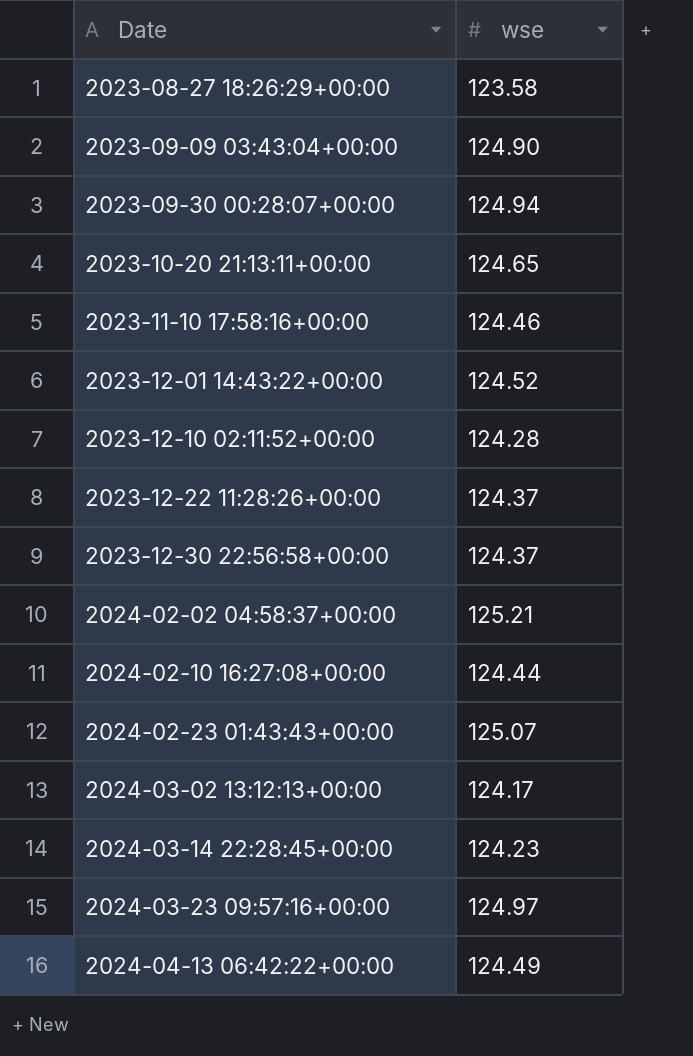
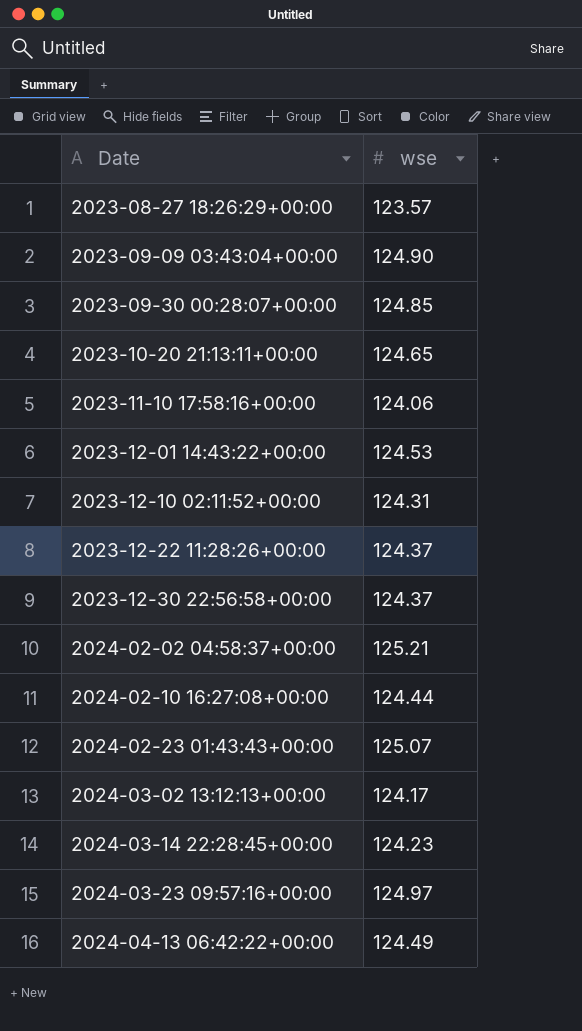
2023-08-27 18:26:29+00:00 | wse: 123.58 -> 123.57
2023-09-30 00:28:07+00:00 | wse: 124.94 -> 124.85
2023-11-10 17:58:16+00:00 | wse: 124.46 -> 124.06
2023-12-01 14:43:22+00:00 | wse: 124.52 -> 124.53
2023-12-10 02:11:52+00:00 | wse: 124.28 -> 124.31

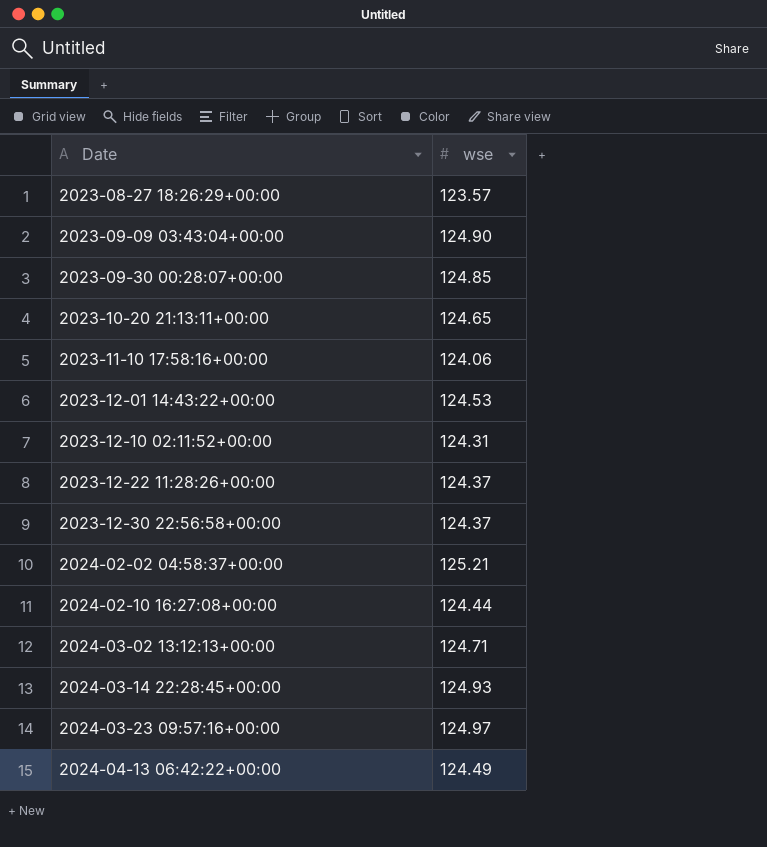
row 2024-02-23 01:43:43+00:00: 125.07 -> none
2024-03-02 13:12:13+00:00 | wse: 124.17 -> 124.71
2024-03-14 22:28:45+00:00 | wse: 124.23 -> 124.93

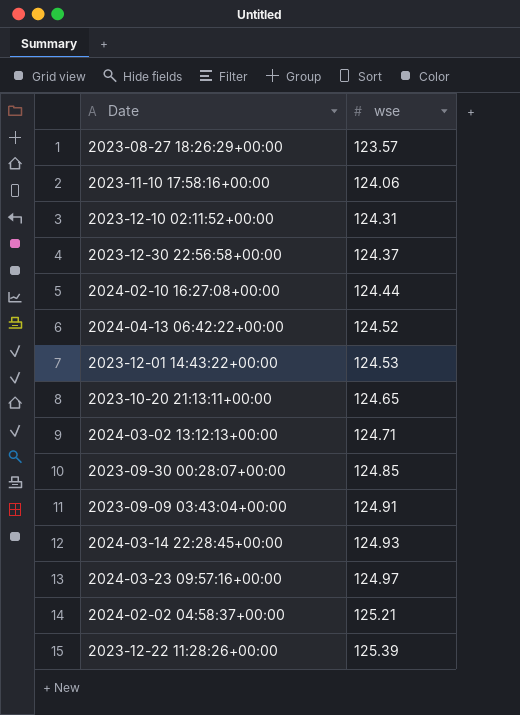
row order: Date ascending -> wse ascending
2024-04-13 06:42:22+00:00 | wse: 124.49 -> 124.52
2023-09-09 03:43:04+00:00 | wse: 124.90 -> 124.91
2023-12-22 11:28:26+00:00 | wse: 124.37 -> 125.39

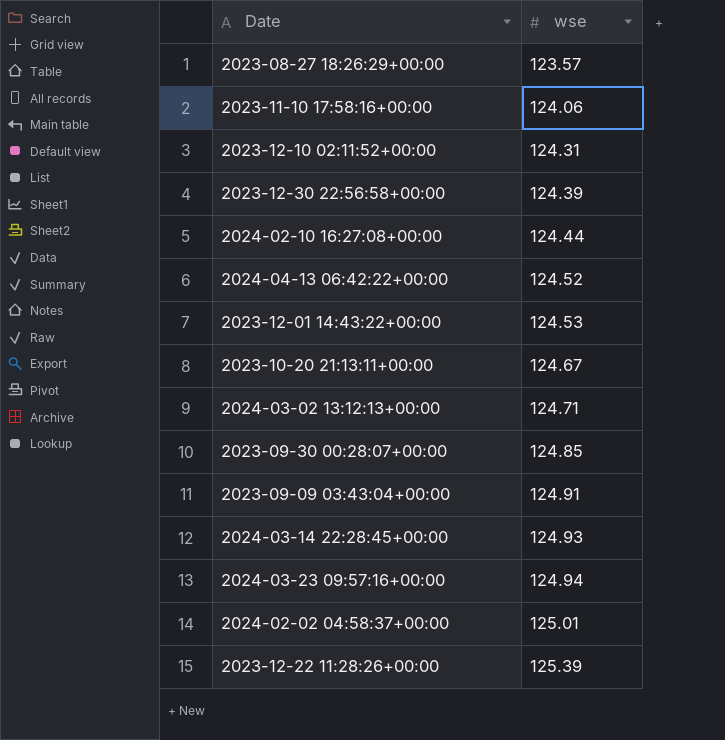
2023-12-30 22:56:58+00:00 | wse: 124.37 -> 124.39
2023-10-20 21:13:11+00:00 | wse: 124.65 -> 124.67
2024-03-23 09:57:16+00:00 | wse: 124.97 -> 124.94
2024-02-02 04:58:37+00:00 | wse: 125.21 -> 125.01

